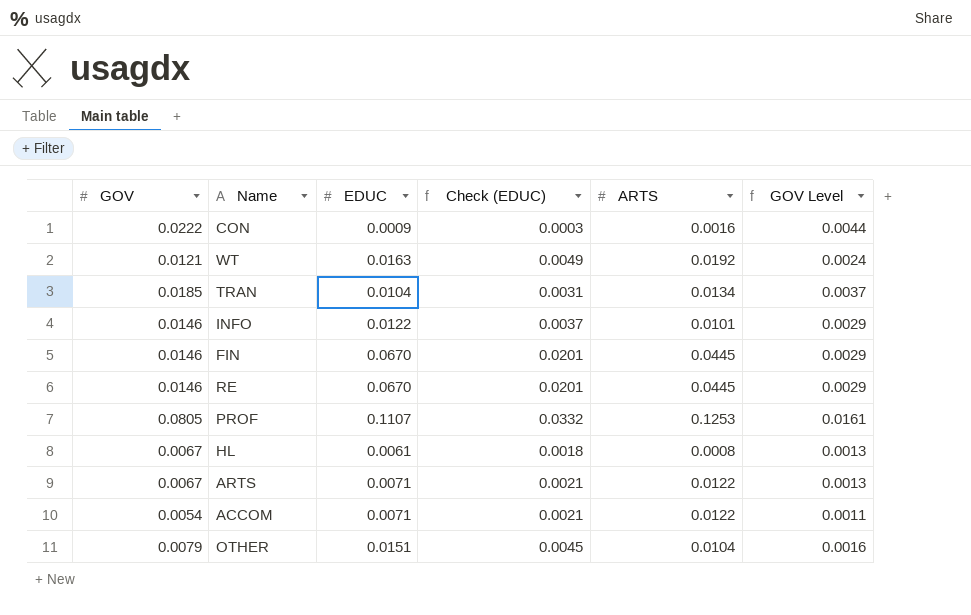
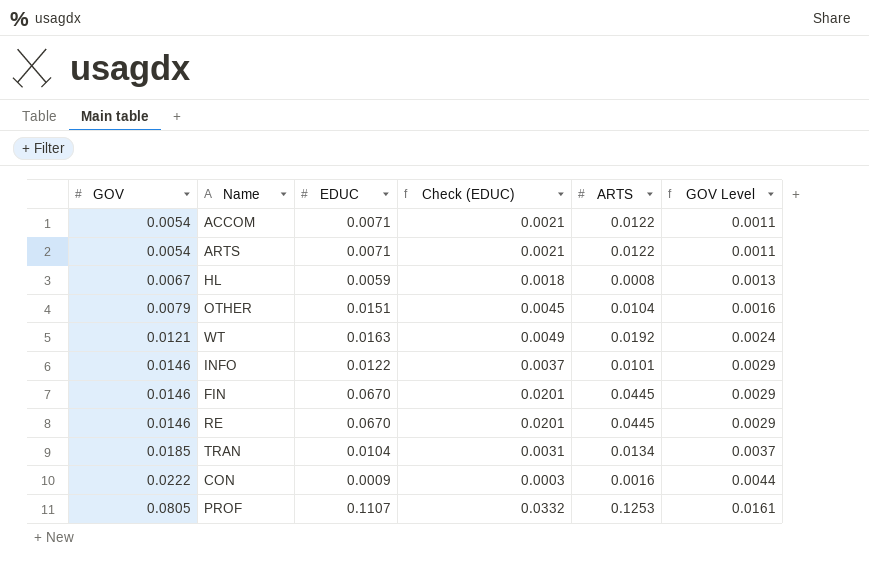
row order: none -> GOV ascending
ARTS | GOV: 0.0067 -> 0.0054
ARTS | GOV Level: 0.0013 -> 0.0011
HL | EDUC: 0.0061 -> 0.0059

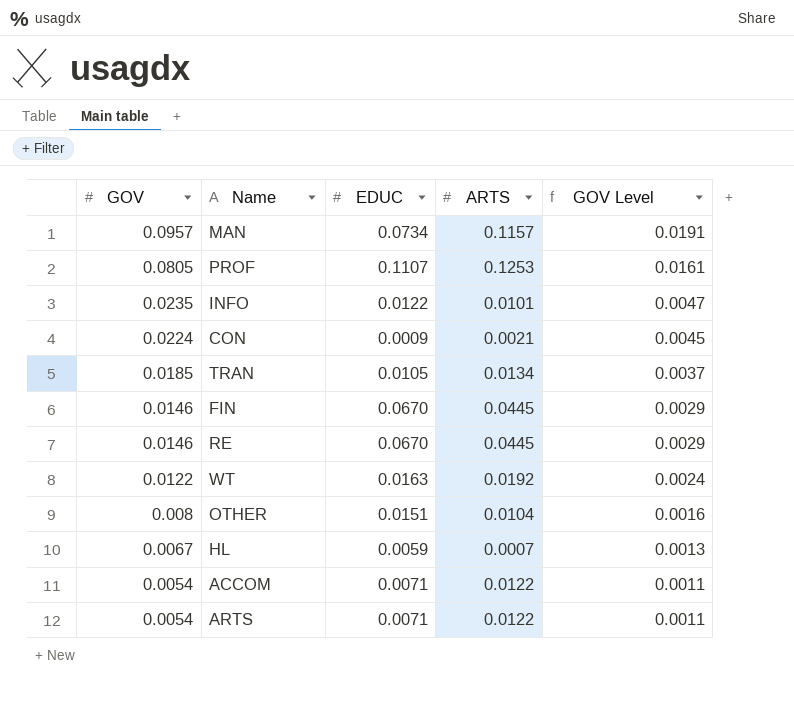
row order: GOV ascending -> GOV descending
column Check (EDUC) | formula: [EDUC] * 0.3 -> none
row MAN: none -> 0.0957 | 0.0734 | 0.1157 | 0.0191
INFO | GOV: 0.0146 -> 0.0235
INFO | GOV Level: 0.0029 -> 0.0047
CON | GOV: 0.0222 -> 0.0224
CON | ARTS: 0.0016 -> 0.0021
CON | GOV Level: 0.0044 -> 0.0045
TRAN | EDUC: 0.0104 -> 0.0105
WT | GOV: 0.0121 -> 0.0122
OTHER | GOV: 0.0079 -> 0.008
HL | ARTS: 0.0008 -> 0.0007

